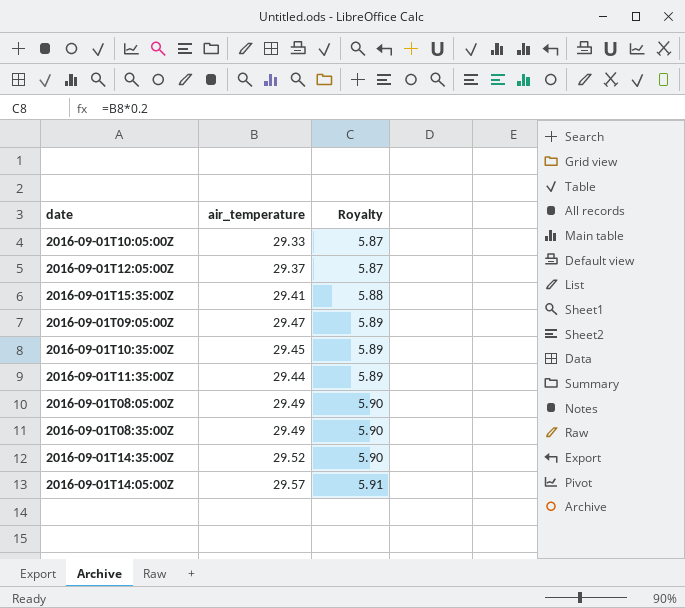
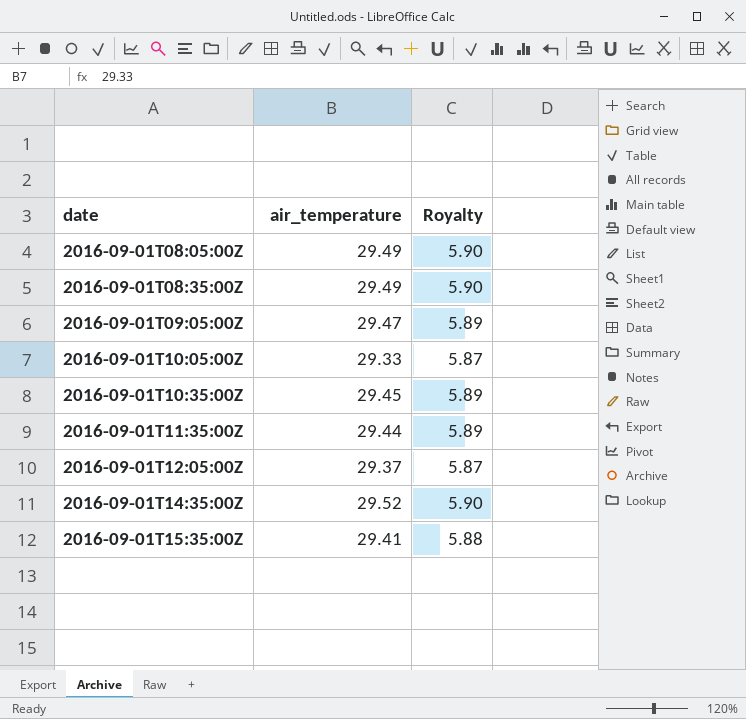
row order: Royalty ascending -> date ascending
row 2016-09-01T14:05:00Z: 29.57 | 5.91 -> none

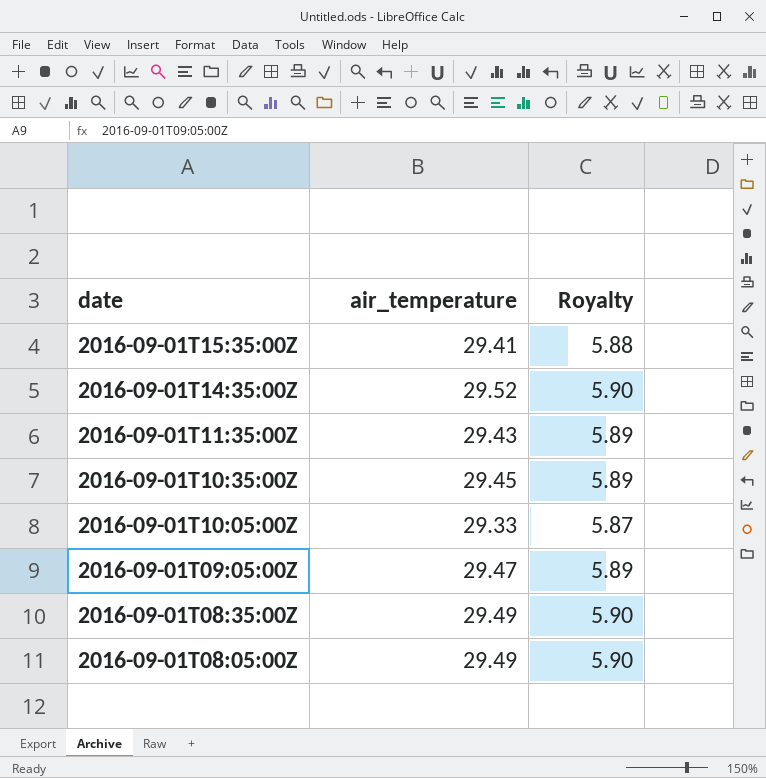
row order: date ascending -> date descending
row 2016-09-01T12:05:00Z: 29.37 | 5.87 -> none
2016-09-01T11:35:00Z | air_temperature: 29.44 -> 29.43

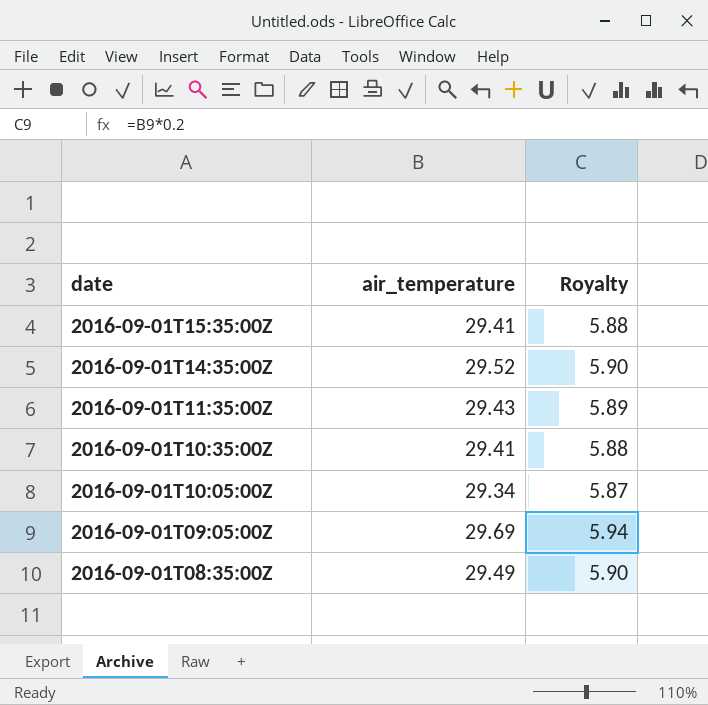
row 2016-09-01T08:05:00Z: 29.49 | 5.90 -> none
2016-09-01T10:35:00Z | air_temperature: 29.45 -> 29.41
2016-09-01T10:35:00Z | Royalty: 5.89 -> 5.88
2016-09-01T10:05:00Z | air_temperature: 29.33 -> 29.34
2016-09-01T09:05:00Z | air_temperature: 29.47 -> 29.69
2016-09-01T09:05:00Z | Royalty: 5.89 -> 5.94

